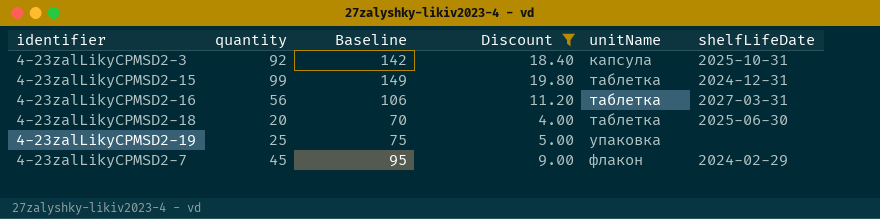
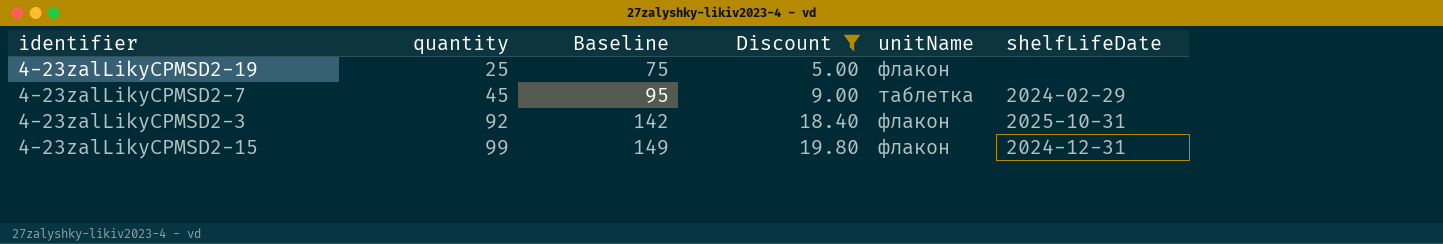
row order: unitName ascending -> quantity ascending
row 4-23zalLikyCPMSD2-16: 56 | 106 | 11.20 | таблетка | 2027-03-31 -> none
row 4-23zalLikyCPMSD2-18: 20 | 70 | 4.00 | таблетка | 2025-06-30 -> none
4-23zalLikyCPMSD2-19 | unitName: упаковка -> флакон
4-23zalLikyCPMSD2-7 | unitName: флакон -> таблетка
4-23zalLikyCPMSD2-3 | unitName: капсула -> флакон
4-23zalLikyCPMSD2-15 | unitName: таблетка -> флакон

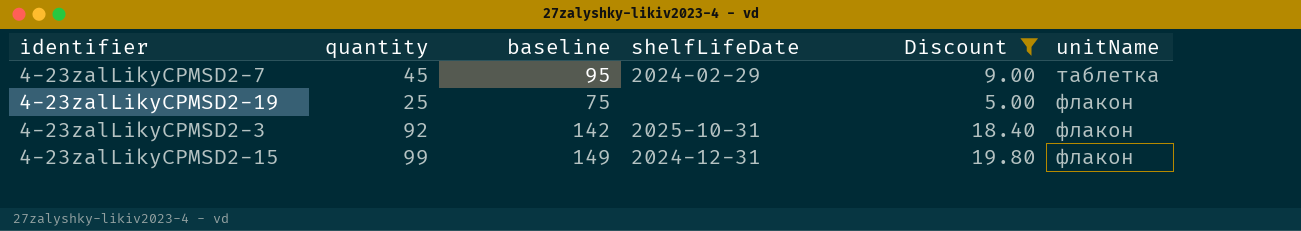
row order: quantity ascending -> unitName ascending
column name: Baseline -> baseline
column shelfLifeDate | position: 6 -> 4

